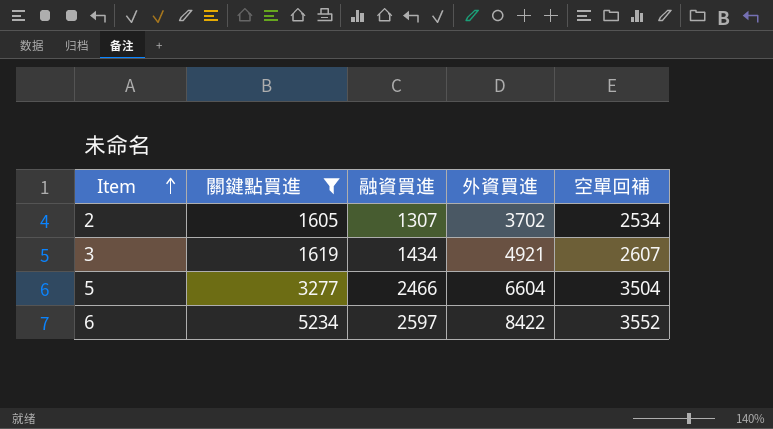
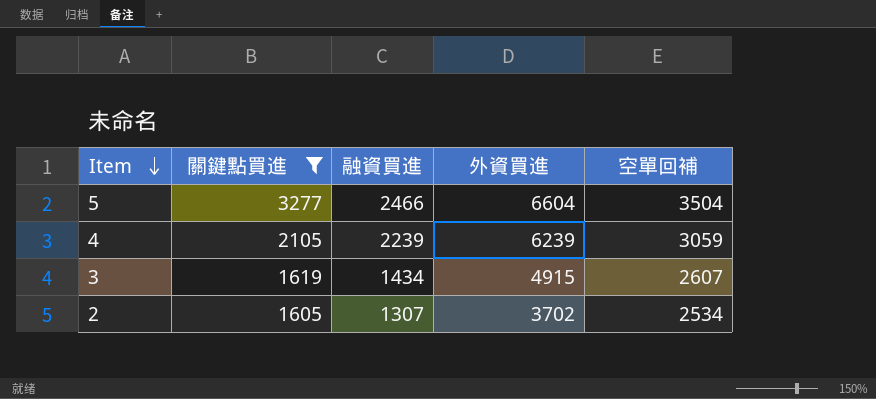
row order: Item ascending -> Item descending
row 6: 5234 | 2597 | 8422 | 3552 -> none
row 4: none -> 2105 | 2239 | 6239 | 3059
3 | 外資買進: 4921 -> 4915

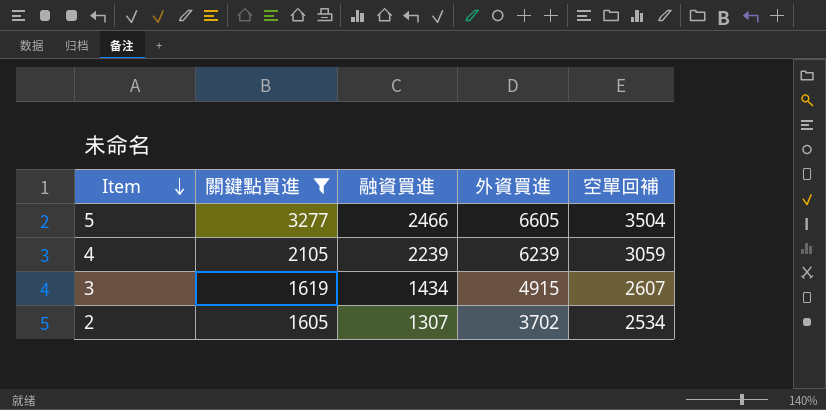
5 | 外資買進: 6604 -> 6605

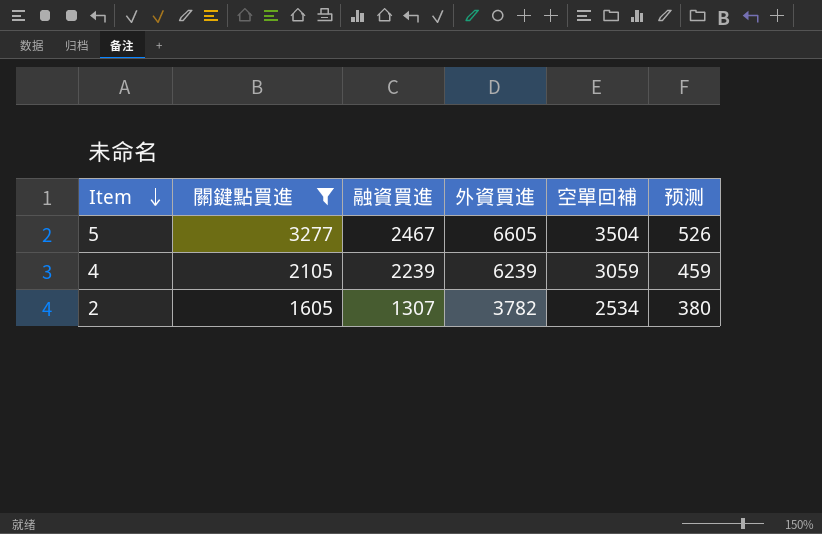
column 预测 | formula: none -> [空單回補] * 0.15
row 3: 1619 | 1434 | 4915 | 2607 -> none
5 | 融資買進: 2466 -> 2467
2 | 外資買進: 3702 -> 3782

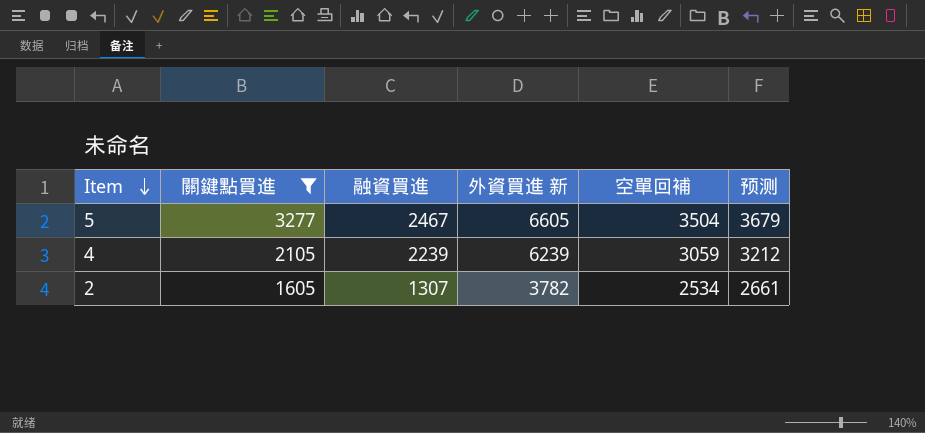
column name: 外資買進 -> 外資買進 新
column 预测 | formula: [空單回補] * 0.15 -> [空單回補] * 1.05

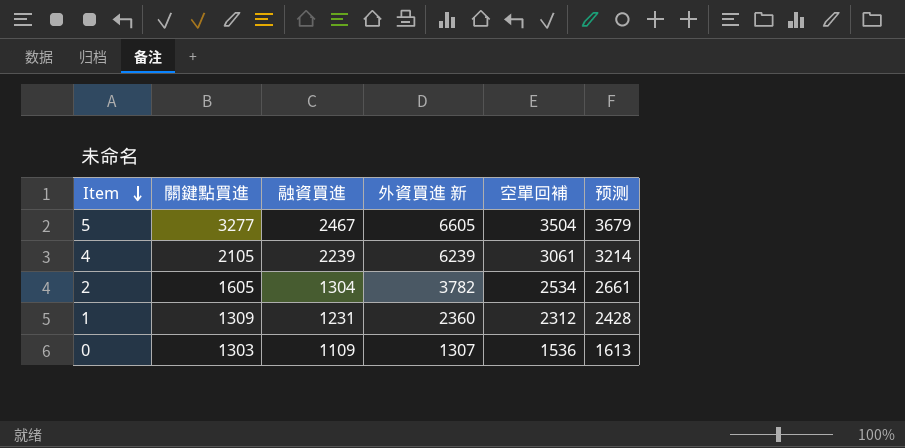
filter: 關鍵點買進 >= 1605 -> none
4 | 空單回補: 3059 -> 3061
4 | 预测: 3212 -> 3214
2 | 融資買進: 1307 -> 1304

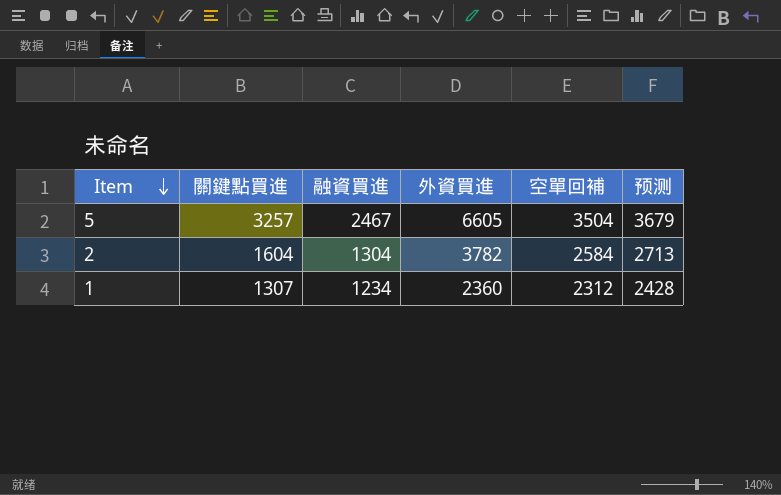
column name: 外資買進 新 -> 外資買進
row 4: 2105 | 2239 | 6239 | 3061 | 3214 -> none
row 0: 1303 | 1109 | 1307 | 1536 | 1613 -> none
5 | 關鍵點買進: 3277 -> 3257
2 | 關鍵點買進: 1605 -> 1604
2 | 空單回補: 2534 -> 2584
2 | 预测: 2661 -> 2713
1 | 關鍵點買進: 1309 -> 1307
1 | 融資買進: 1231 -> 1234

